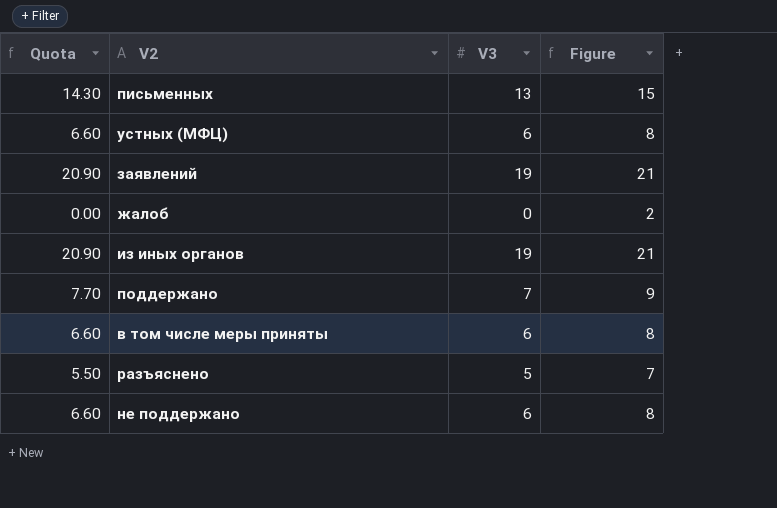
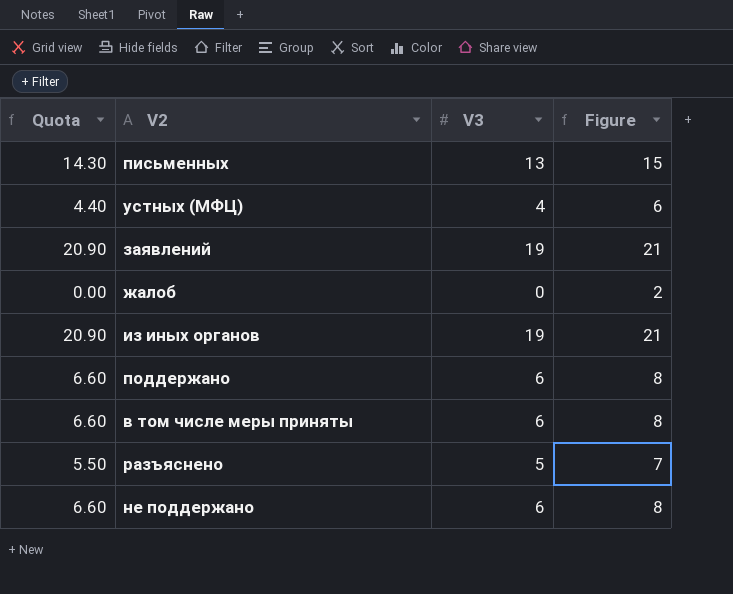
устных (МФЦ) | Quota: 6.60 -> 4.40
устных (МФЦ) | V3: 6 -> 4
устных (МФЦ) | Figure: 8 -> 6
поддержано | Quota: 7.70 -> 6.60
поддержано | V3: 7 -> 6
поддержано | Figure: 9 -> 8

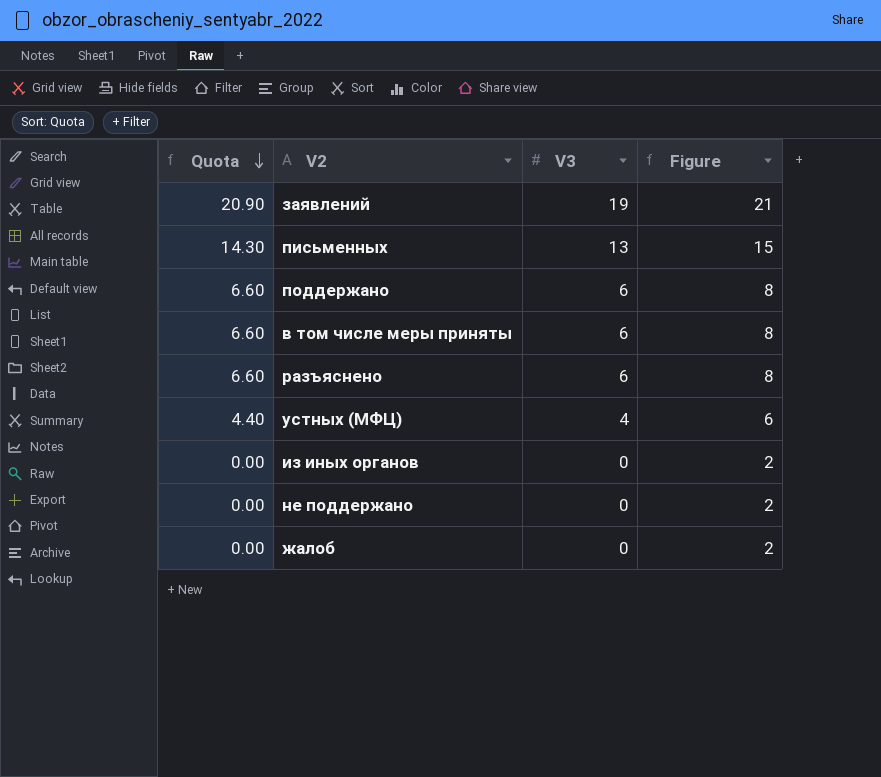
row order: none -> Quota descending
разъяснено | Quota: 5.50 -> 6.60
разъяснено | V3: 5 -> 6
разъяснено | Figure: 7 -> 8
из иных органов | Quota: 20.90 -> 0.00
из иных органов | V3: 19 -> 0
из иных органов | Figure: 21 -> 2
не поддержано | Quota: 6.60 -> 0.00
не поддержано | V3: 6 -> 0
не поддержано | Figure: 8 -> 2

